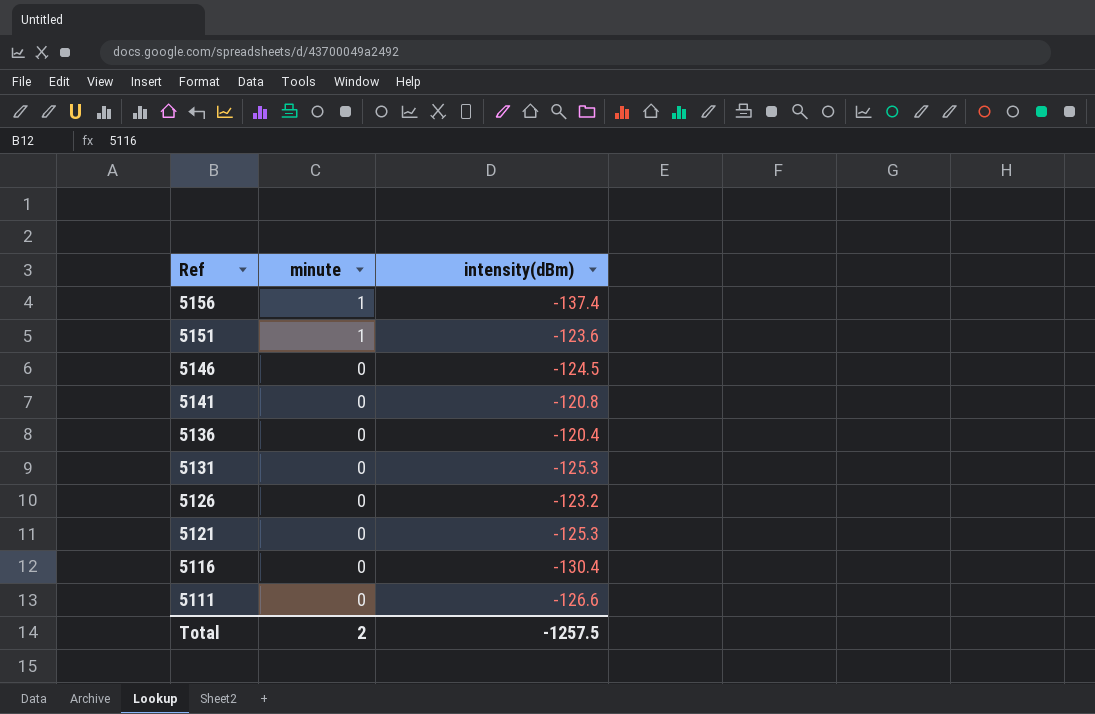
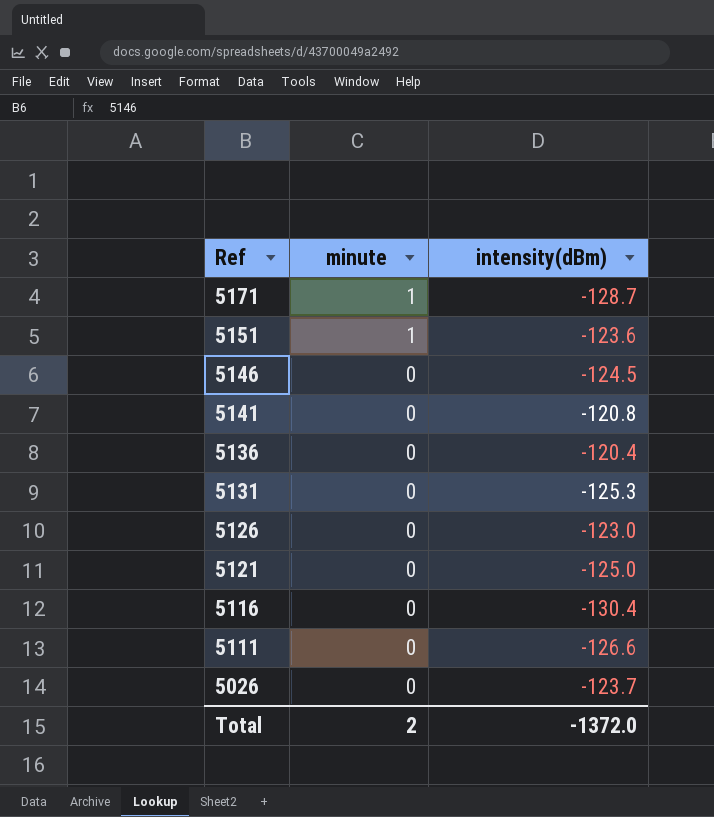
row 5156: 1 | -137.4 -> none
row 5171: none -> 1 | -128.7
5126 | intensity(dBm): -123.2 -> -123.0
5121 | intensity(dBm): -125.3 -> -125.0
row 5026: none -> 0 | -123.7
Total | intensity(dBm): -1257.5 -> -1372.0

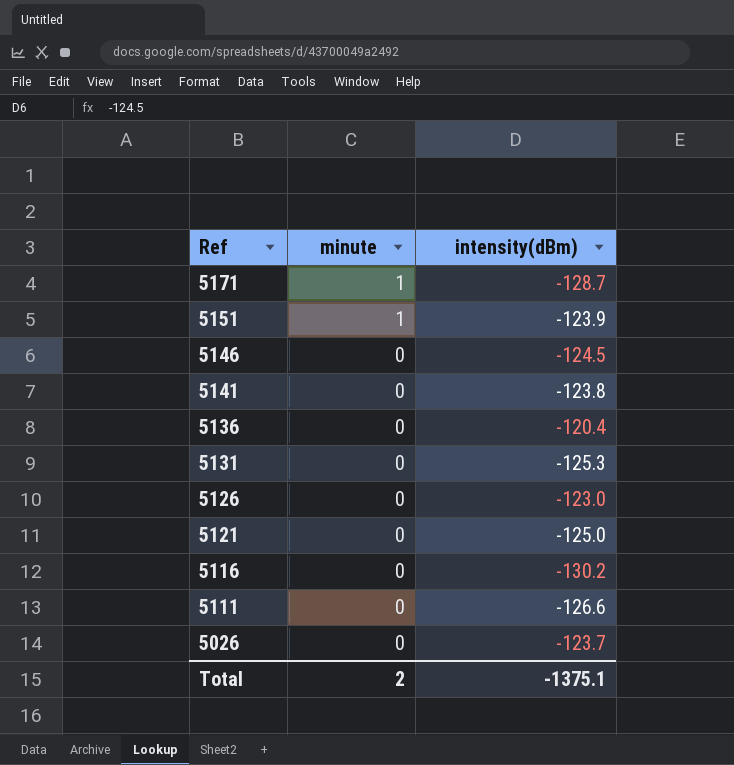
5151 | intensity(dBm): -123.6 -> -123.9
5141 | intensity(dBm): -120.8 -> -123.8
5116 | intensity(dBm): -130.4 -> -130.2
Total | intensity(dBm): -1372.0 -> -1375.1

